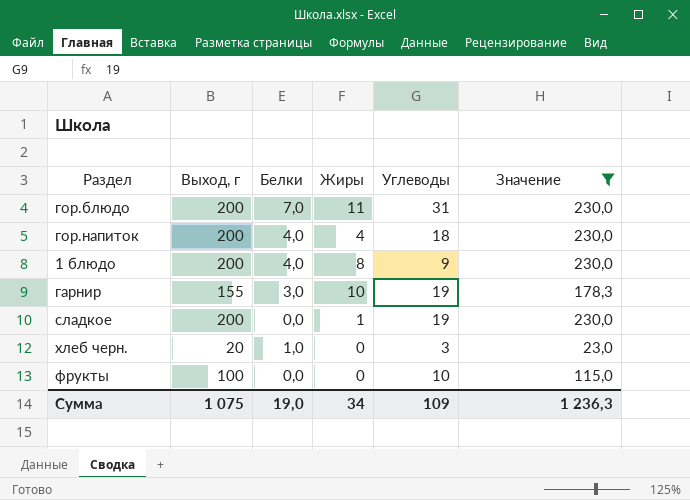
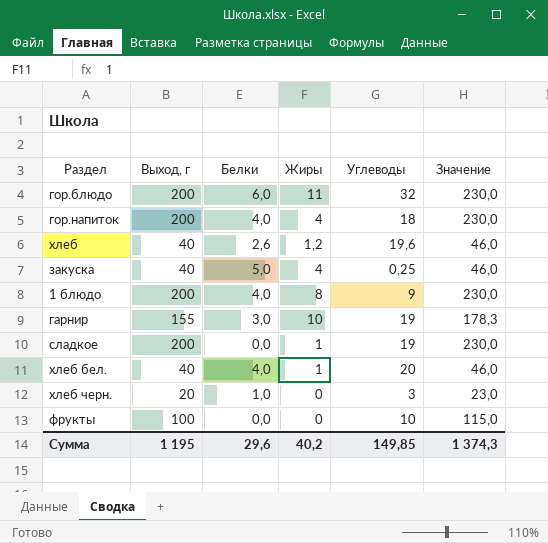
filter: Значение != 46,0 -> none
гор.блюдо | Белки: 7,0 -> 6,0
гор.блюдо | Углеводы: 31 -> 32
Сумма | Выход, г: 1 075 -> 1 195
Сумма | Белки: 19,0 -> 29,6
Сумма | Жиры: 34 -> 40,2
Сумма | Углеводы: 109 -> 149,85
Сумма | Значение: 1 236,3 -> 1 374,3

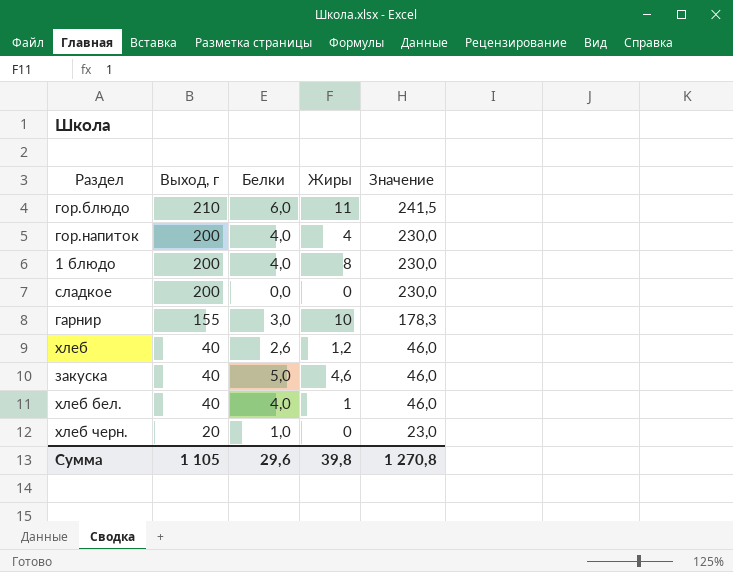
row order: none -> Выход, г descending
column Углеводы | position: 5 -> none
row фрукты: 100 | 0,0 | 0 | 10 | 115,0 -> none
гор.блюдо | Выход, г: 200 -> 210
гор.блюдо | Значение: 230,0 -> 241,5
сладкое | Жиры: 1 -> 0
закуска | Жиры: 4 -> 4,6
Сумма | Выход, г: 1 195 -> 1 105
Сумма | Жиры: 40,2 -> 39,8
Сумма | Значение: 1 374,3 -> 1 270,8

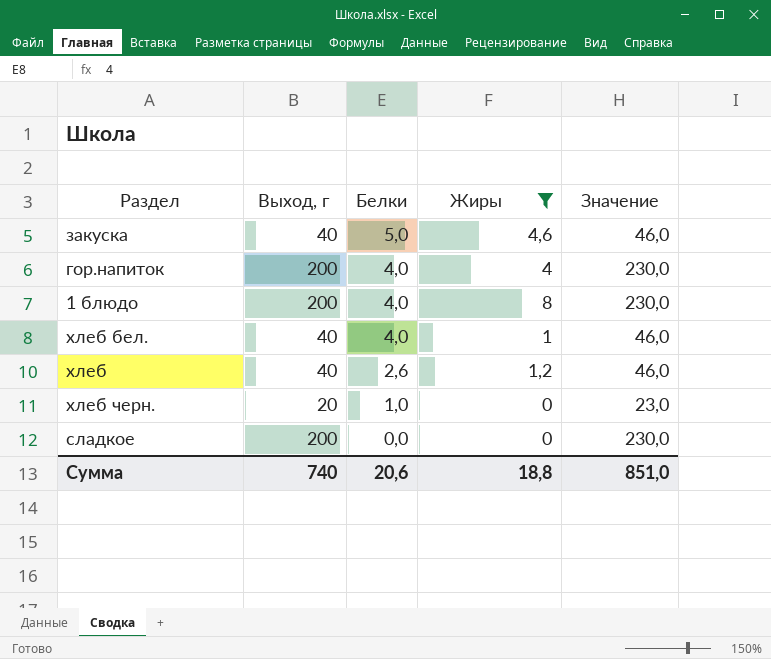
filter: none -> Жиры <= 8
row order: Выход, г descending -> Белки descending
Сумма | Выход, г: 1 105 -> 740
Сумма | Белки: 29,6 -> 20,6
Сумма | Жиры: 39,8 -> 18,8
Сумма | Значение: 1 270,8 -> 851,0

